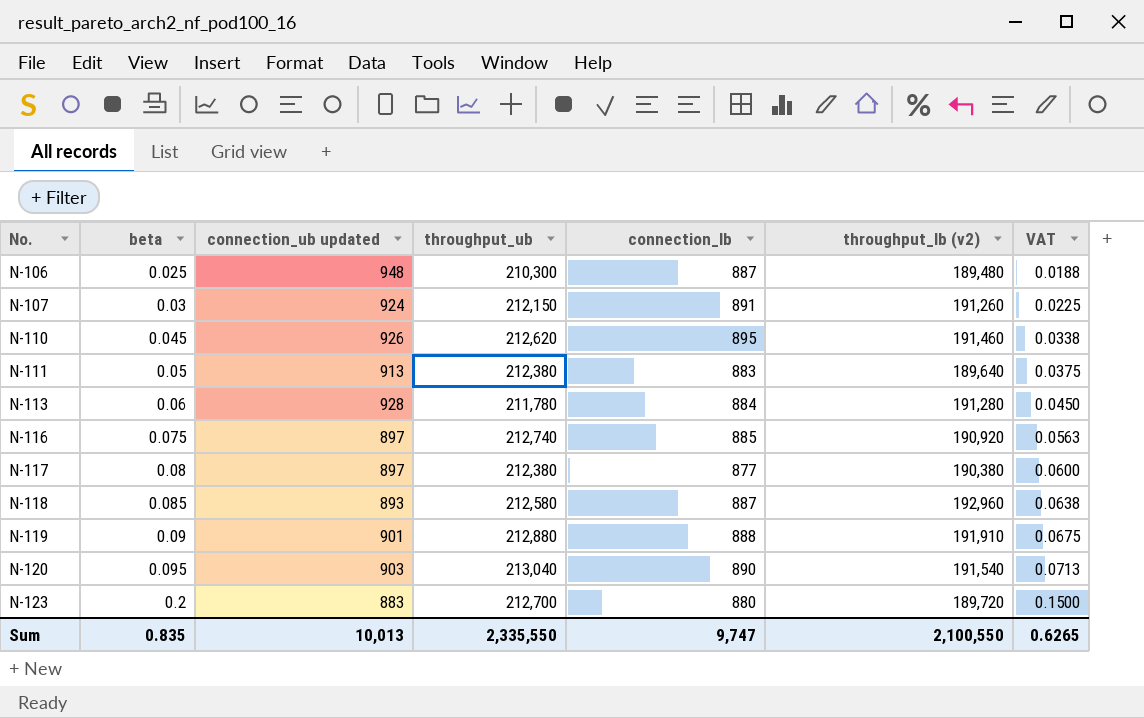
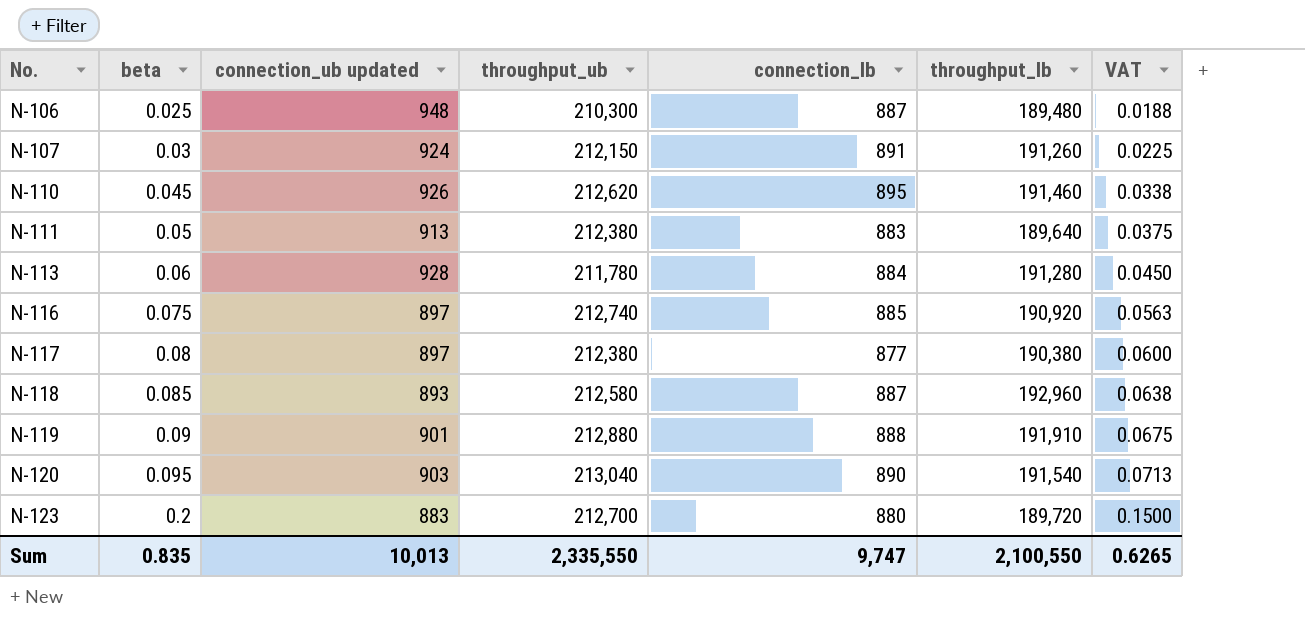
column name: throughput_lb (v2) -> throughput_lb

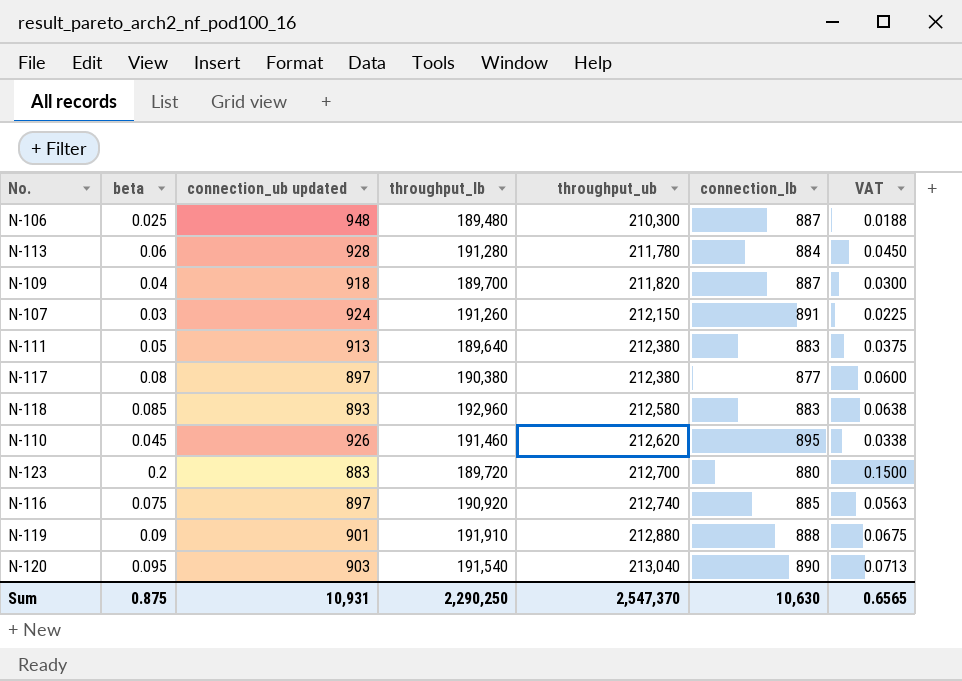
row order: No. ascending -> throughput_ub ascending
column throughput_lb | position: 6 -> 4
row N-109: none -> 0.04 | 918 | 189,700 | 211,820 | 887 | 0.0300
N-118 | connection_lb: 887 -> 883
Sum | beta: 0.835 -> 0.875
Sum | connection_ub updated: 10,013 -> 10,931
Sum | throughput_lb: 2,100,550 -> 2,290,250
Sum | throughput_ub: 2,335,550 -> 2,547,370
Sum | connection_lb: 9,747 -> 10,630
Sum | VAT: 0.6265 -> 0.6565

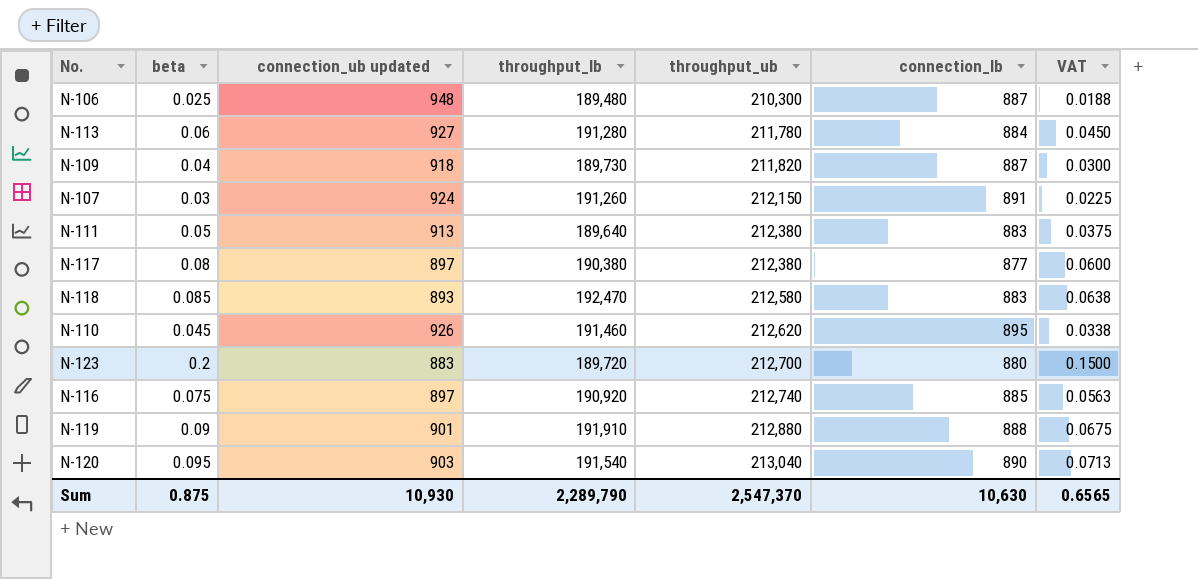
N-113 | connection_ub updated: 928 -> 927
N-109 | throughput_lb: 189,700 -> 189,730
N-118 | throughput_lb: 192,960 -> 192,470
Sum | connection_ub updated: 10,931 -> 10,930
Sum | throughput_lb: 2,290,250 -> 2,289,790

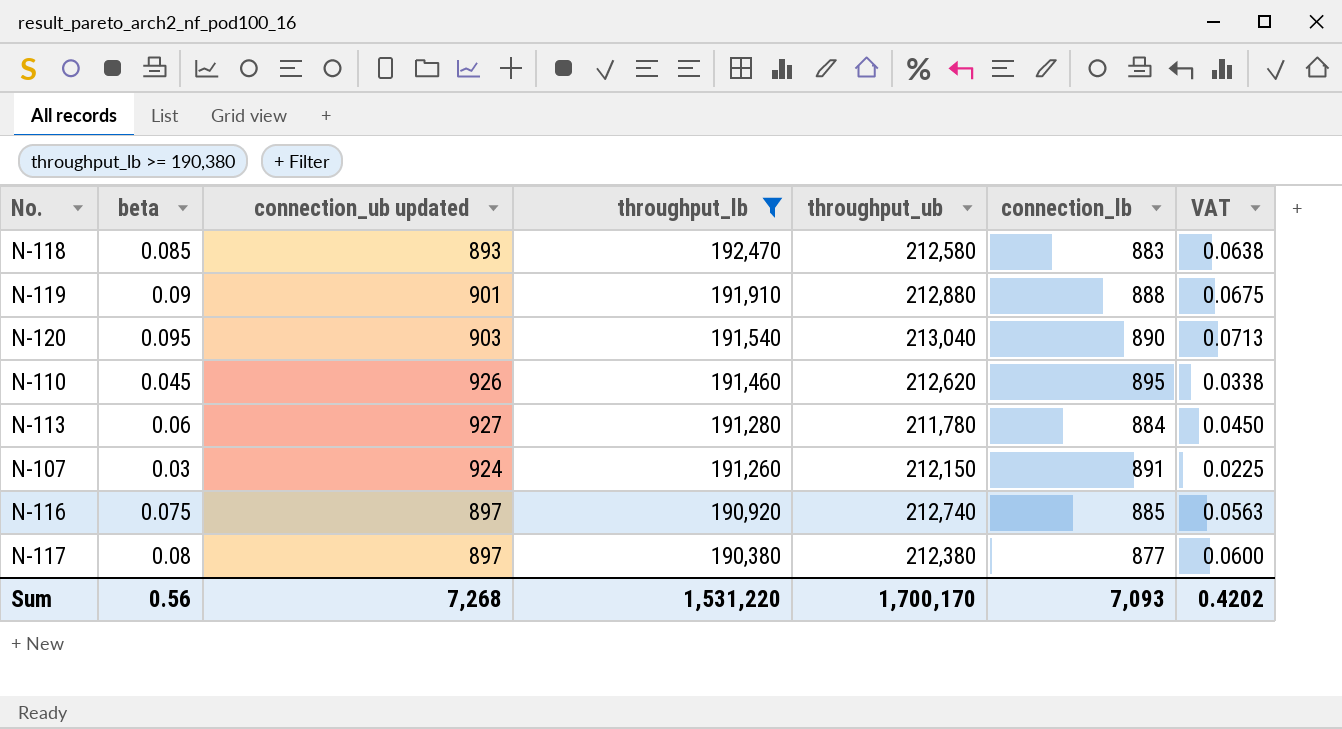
filter: none -> throughput_lb >= 190,380
row order: throughput_ub ascending -> throughput_lb descending
Sum | beta: 0.875 -> 0.56
Sum | connection_ub updated: 10,930 -> 7,268
Sum | throughput_lb: 2,289,790 -> 1,531,220
Sum | throughput_ub: 2,547,370 -> 1,700,170
Sum | connection_lb: 10,630 -> 7,093
Sum | VAT: 0.6565 -> 0.4202

